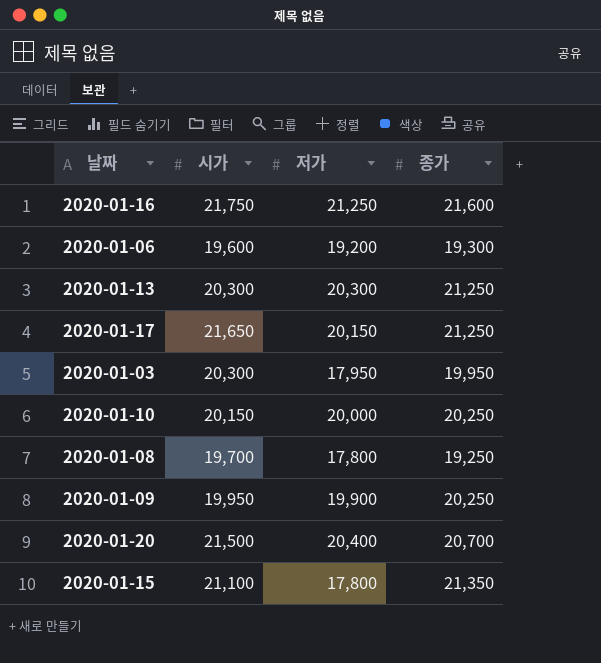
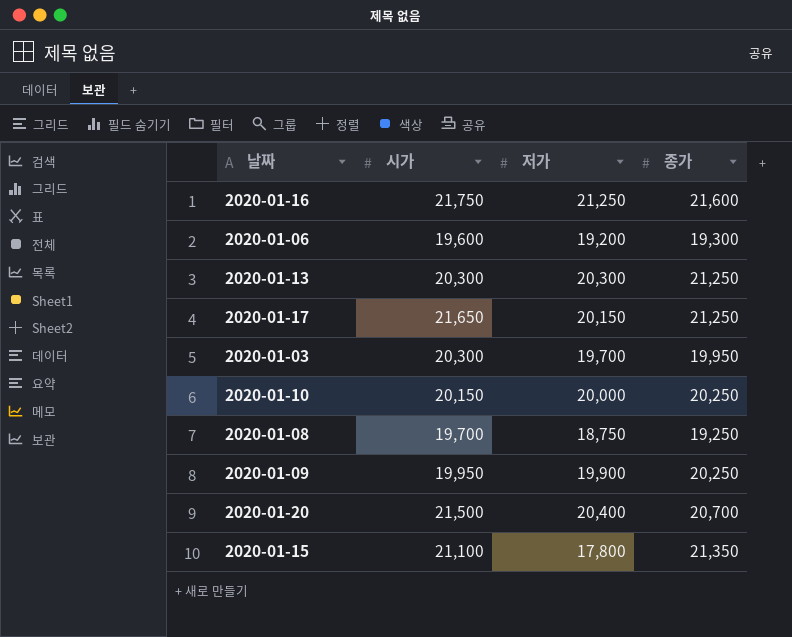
2020-01-03 | 저가: 17,950 -> 19,700
2020-01-08 | 저가: 17,800 -> 18,750

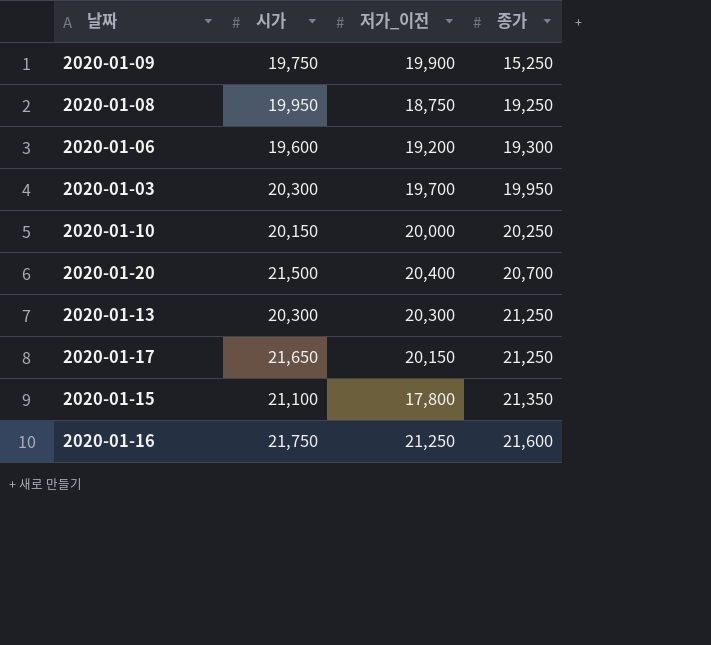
row order: none -> 종가 ascending
column name: 저가 -> 저가_이전
2020-01-09 | 시가: 19,950 -> 19,750
2020-01-09 | 종가: 20,250 -> 15,250
2020-01-08 | 시가: 19,700 -> 19,950

